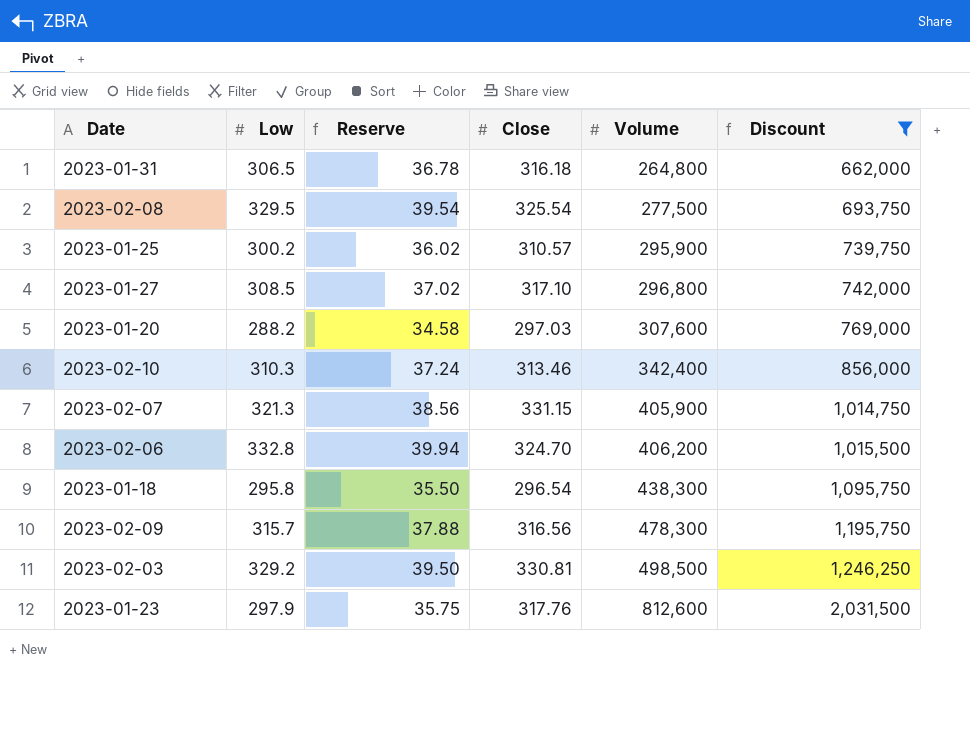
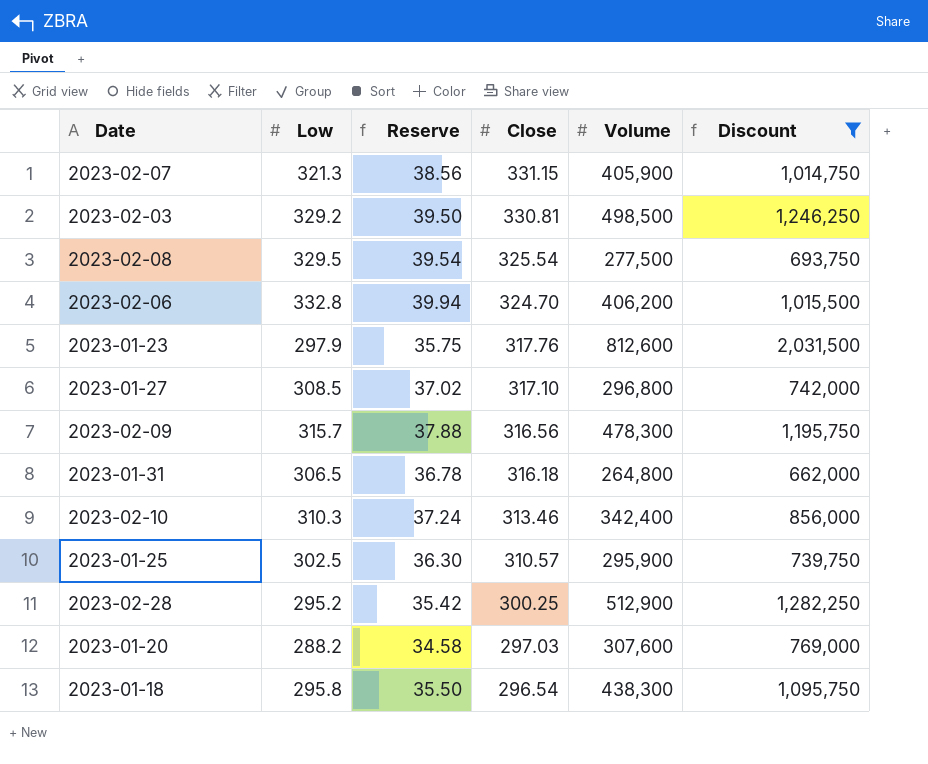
row order: Volume ascending -> Close descending
2023-01-25 | Low: 300.2 -> 302.5
2023-01-25 | Reserve: 36.02 -> 36.30
row 2023-02-28: none -> 295.2 | 35.42 | 300.25 | 512,900 | 1,282,250

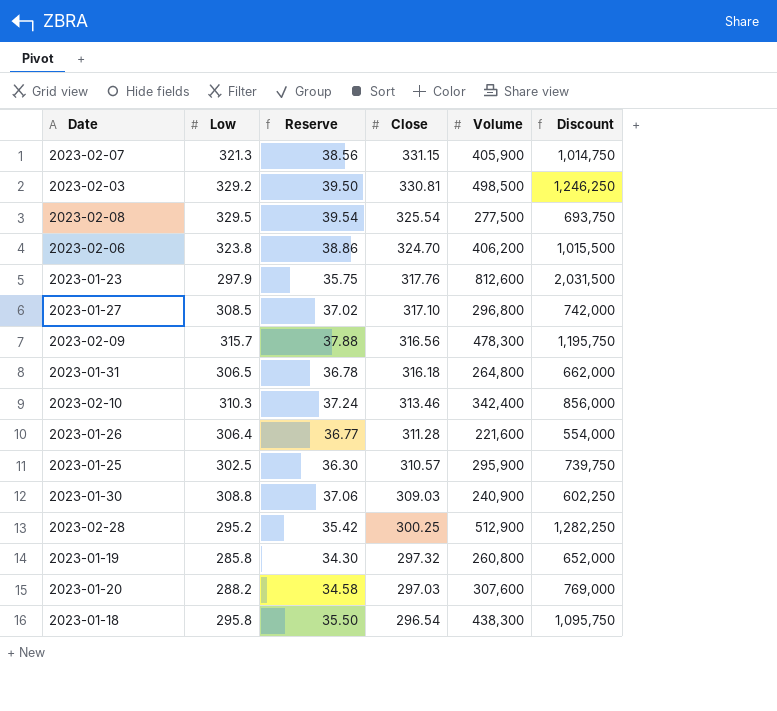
filter: Discount >= 662,000 -> none
2023-02-06 | Low: 332.8 -> 323.8
2023-02-06 | Reserve: 39.94 -> 38.86

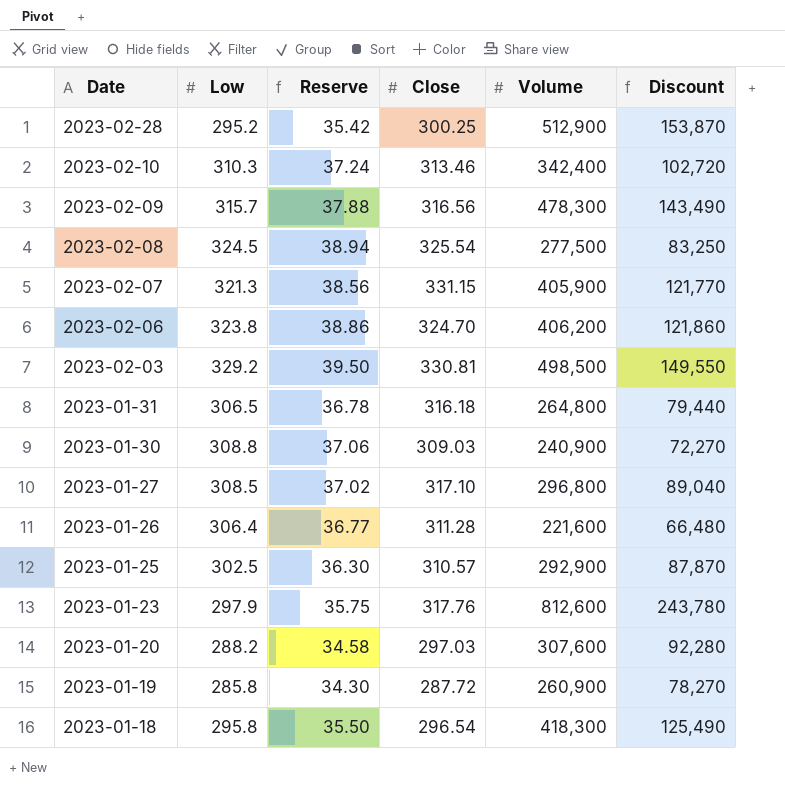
row order: Close descending -> Date descending
column Discount | formula: [Volume] * 2.5 -> [Volume] * 0.3
2023-02-08 | Low: 329.5 -> 324.5
2023-02-08 | Reserve: 39.54 -> 38.94
2023-01-25 | Volume: 295,900 -> 292,900
2023-01-19 | Close: 297.32 -> 287.72
2023-01-19 | Volume: 260,800 -> 260,900
2023-01-18 | Volume: 438,300 -> 418,300

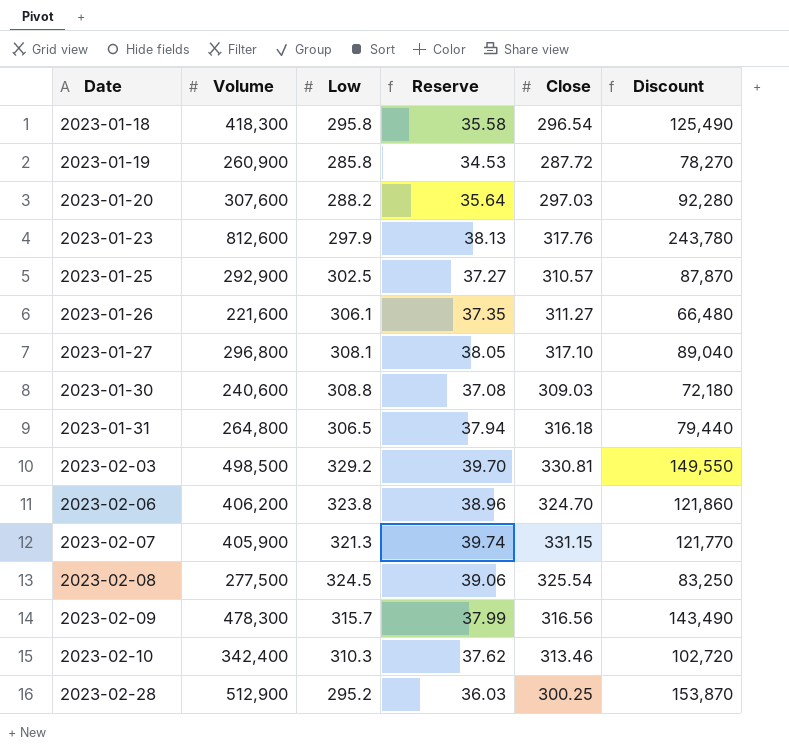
row order: Date descending -> Date ascending
column Volume | position: 5 -> 2
column Reserve | formula: [Low] * 0.12 -> [Close] * 0.12
2023-01-26 | Low: 306.4 -> 306.1
2023-01-26 | Close: 311.28 -> 311.27
2023-01-27 | Low: 308.5 -> 308.1
2023-01-30 | Volume: 240,900 -> 240,600
2023-01-30 | Discount: 72,270 -> 72,180

